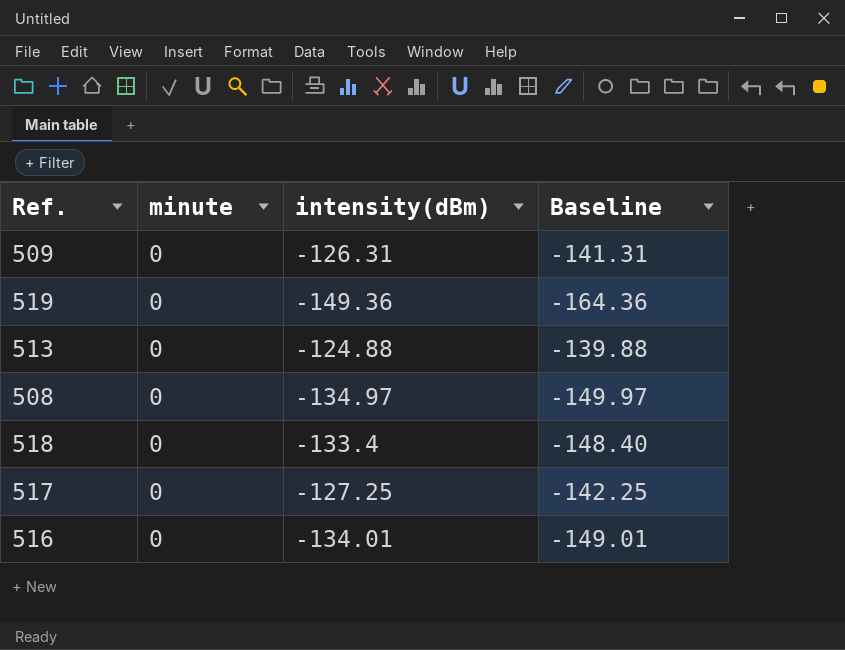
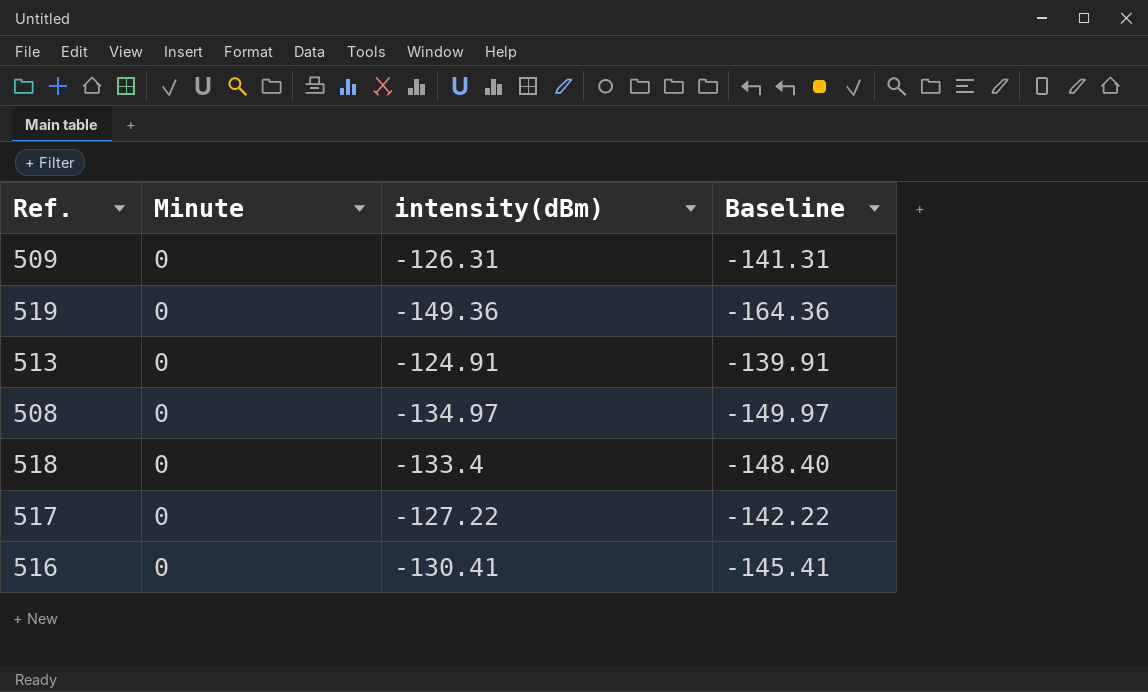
column name: minute -> Minute
513 | intensity(dBm): -124.88 -> -124.91
513 | Baseline: -139.88 -> -139.91
517 | intensity(dBm): -127.25 -> -127.22
517 | Baseline: -142.25 -> -142.22
516 | intensity(dBm): -134.01 -> -130.41
516 | Baseline: -149.01 -> -145.41

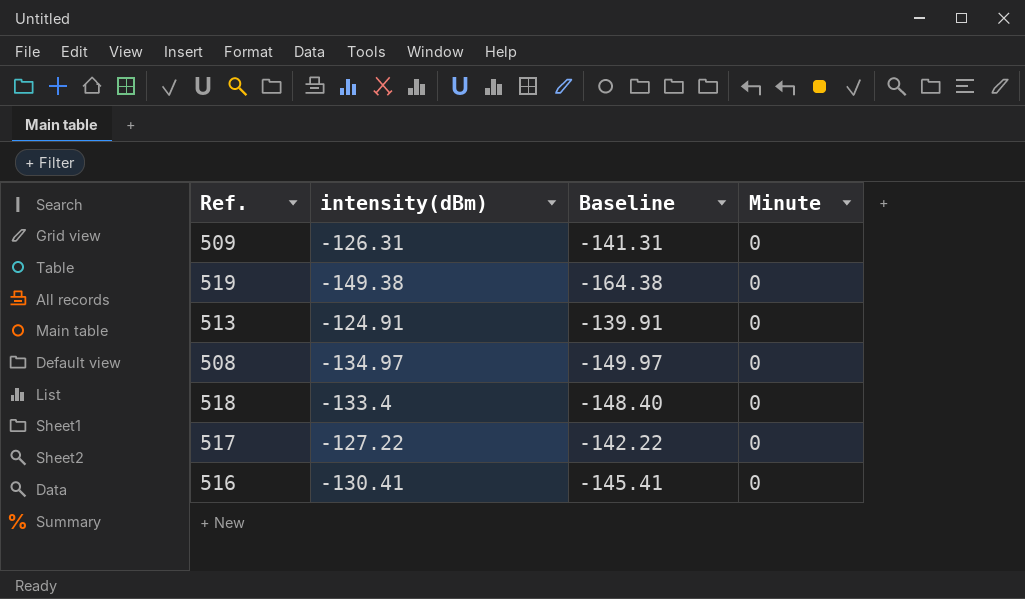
column Minute | position: 2 -> 4
519 | intensity(dBm): -149.36 -> -149.38
519 | Baseline: -164.36 -> -164.38

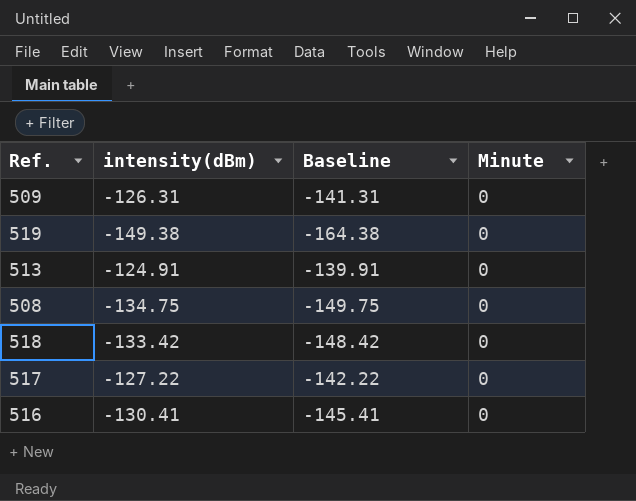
508 | intensity(dBm): -134.97 -> -134.75
508 | Baseline: -149.97 -> -149.75
518 | intensity(dBm): -133.4 -> -133.42
518 | Baseline: -148.40 -> -148.42

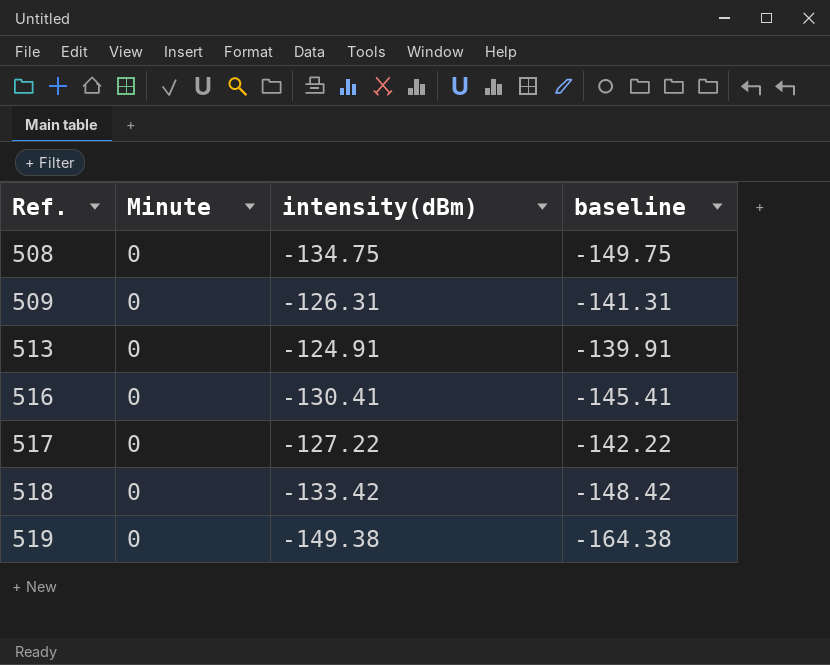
row order: none -> Ref. ascending
column Minute | position: 4 -> 2
column name: Baseline -> baseline

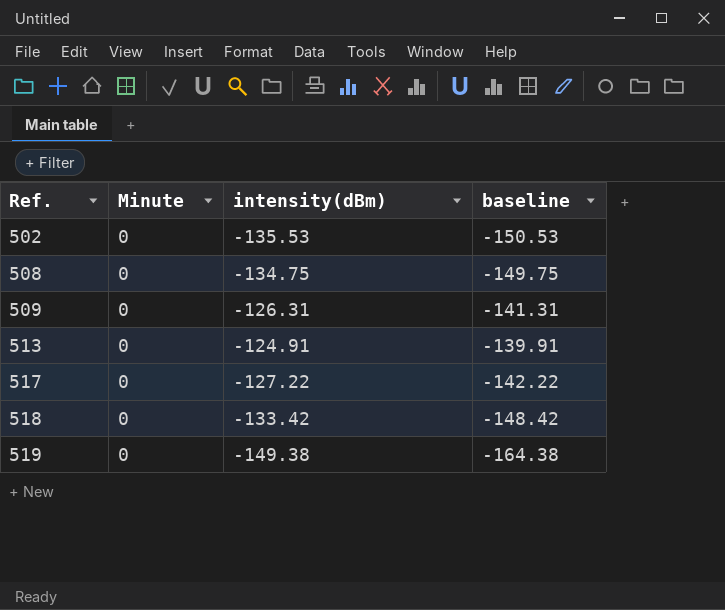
row 516: 0 | -130.41 | -145.41 -> none
row 502: none -> 0 | -135.53 | -150.53

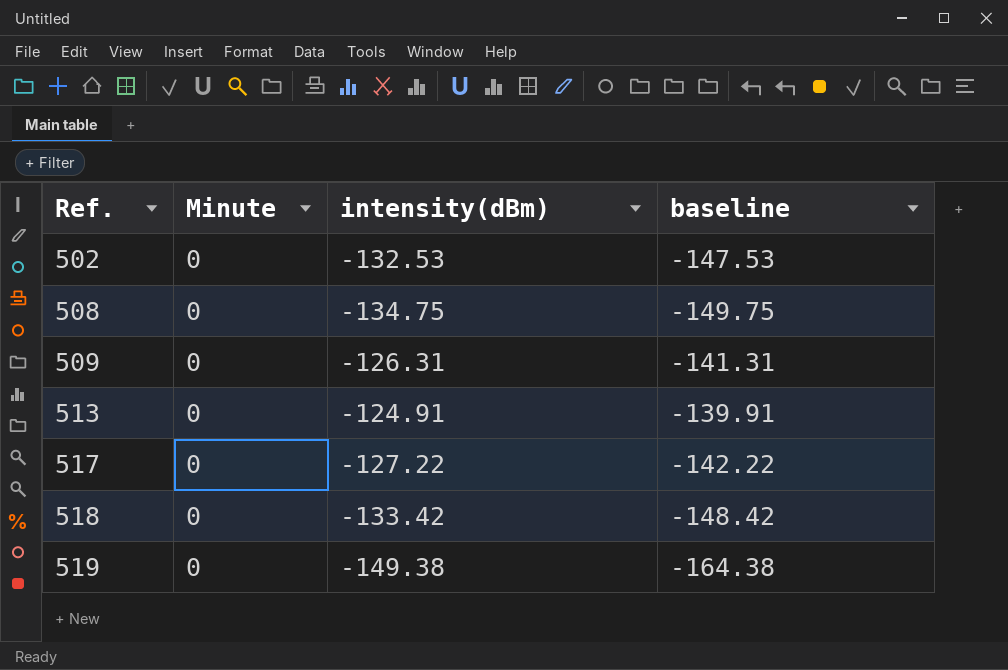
502 | intensity(dBm): -135.53 -> -132.53
502 | baseline: -150.53 -> -147.53

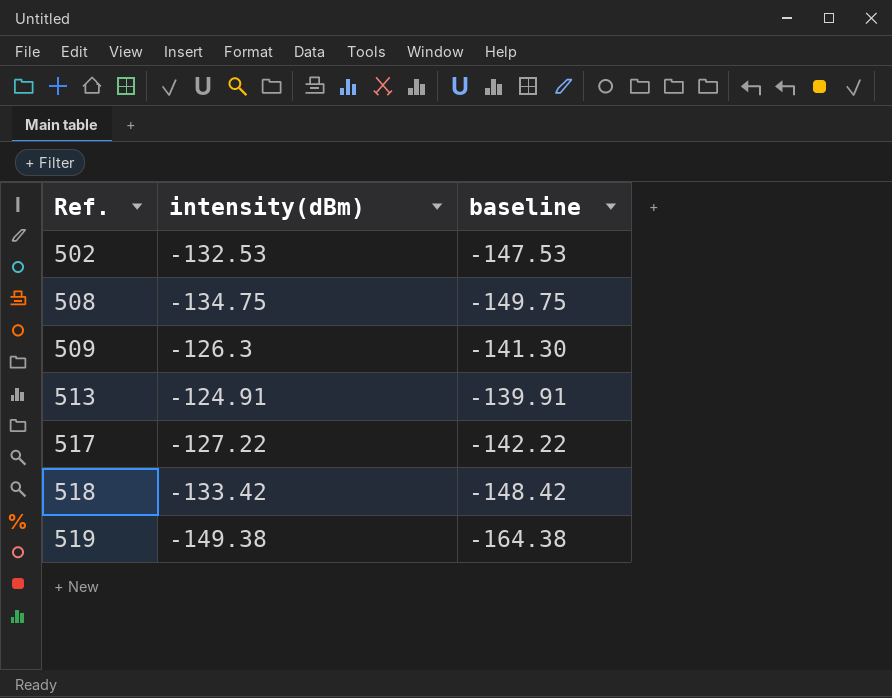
column Minute | position: 2 -> none
509 | intensity(dBm): -126.31 -> -126.3
509 | baseline: -141.31 -> -141.30

